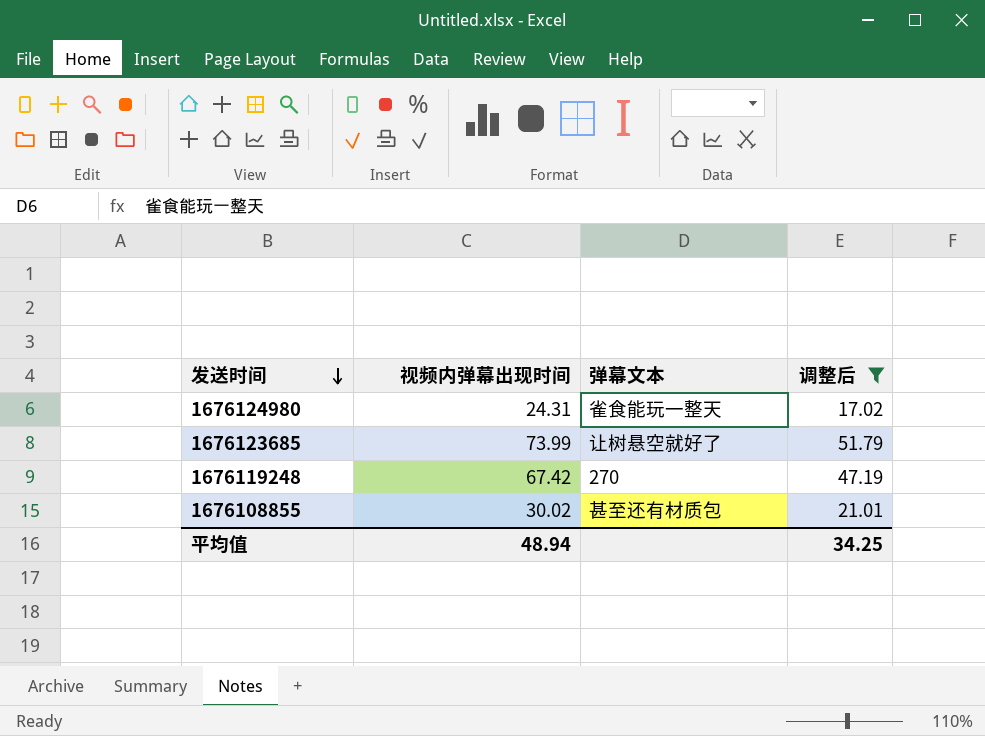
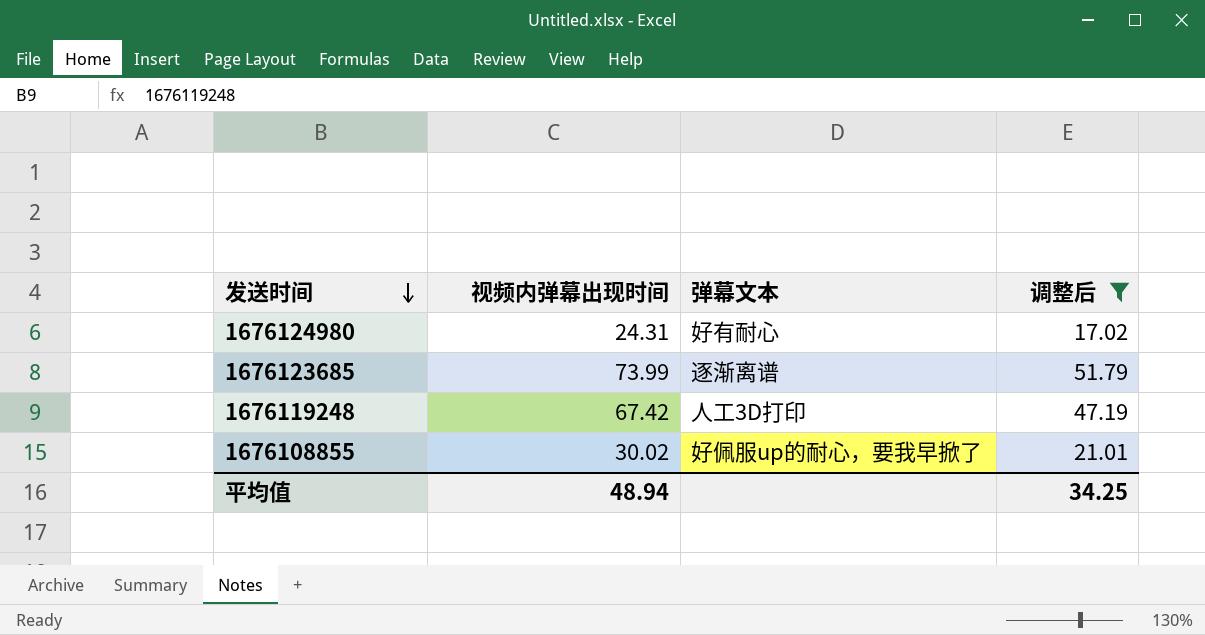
1676124980 | 弹幕文本: 雀食能玩一整天 -> 好有耐心
1676123685 | 弹幕文本: 让树悬空就好了 -> 逐渐离谱
1676119248 | 弹幕文本: 270 -> 人工3D打印
1676108855 | 弹幕文本: 甚至还有材质包 -> 好佩服up的耐心，要我早掀了

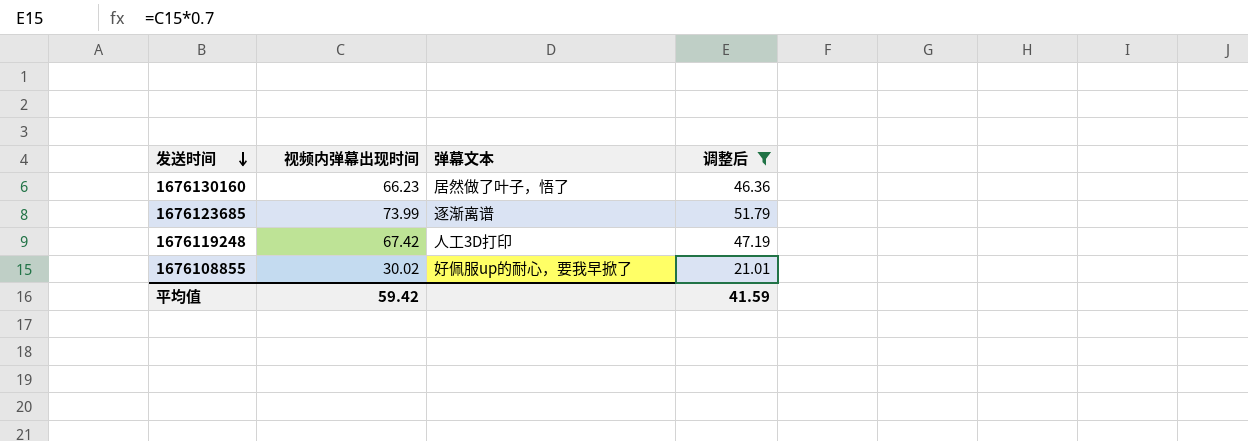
row 1676124980: 24.31 | 好有耐心 | 17.02 -> none
row 1676130160: none -> 66.23 | 居然做了叶子，悟了 | 46.36
平均值 | 视频内弹幕出现时间: 48.94 -> 59.42
平均值 | 调整后: 34.25 -> 41.59

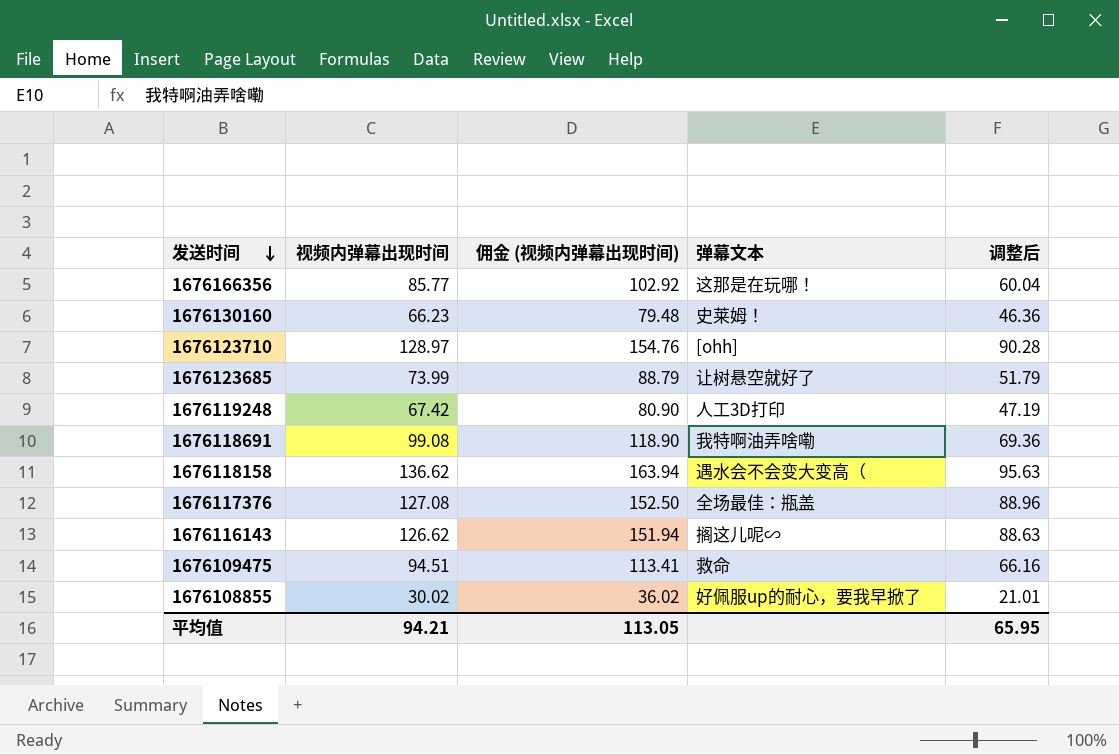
filter: 调整后 <= 51.79 -> none
column 佣金 (视频内弹幕出现时间) | formula: none -> [视频内弹幕出现时间] * 1.2
1676130160 | 弹幕文本: 居然做了叶子，悟了 -> 史莱姆！
1676123685 | 弹幕文本: 逐渐离谱 -> 让树悬空就好了
平均值 | 视频内弹幕出现时间: 59.42 -> 94.21
平均值 | 调整后: 41.59 -> 65.95

